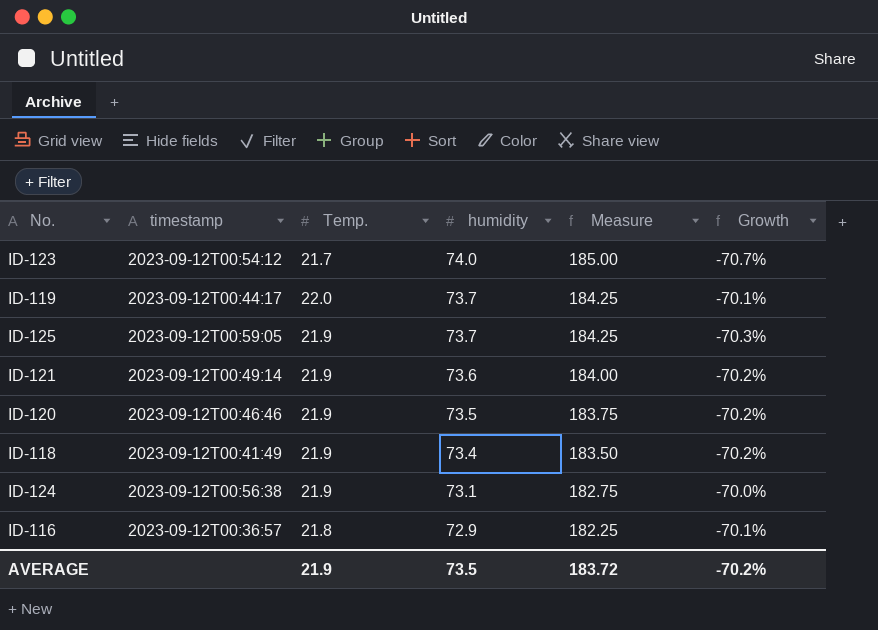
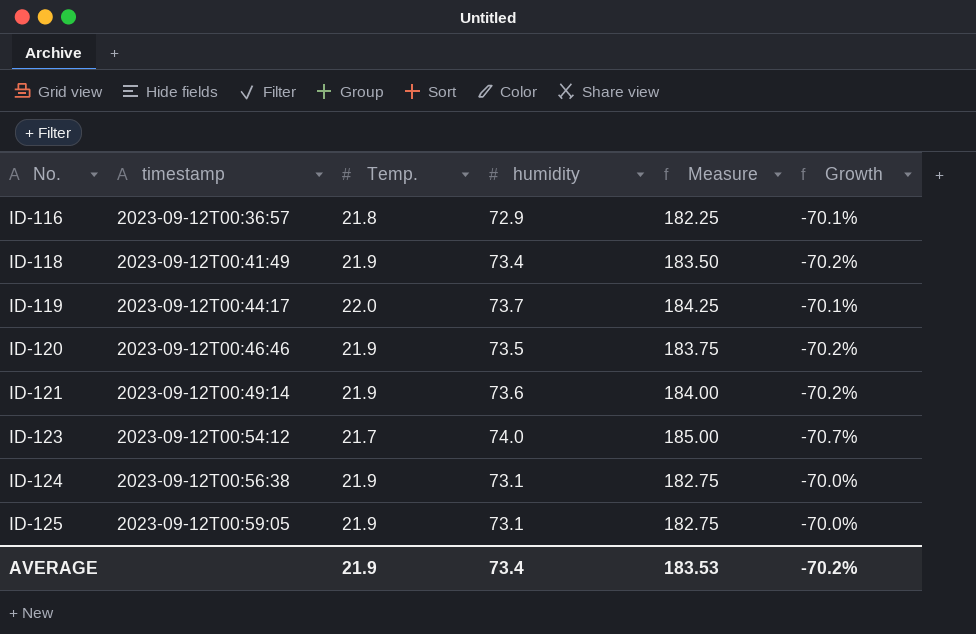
row order: humidity descending -> No. ascending
ID-125 | humidity: 73.7 -> 73.1
ID-125 | Measure: 184.25 -> 182.75
ID-125 | Growth: -70.3% -> -70.0%
AVERAGE | humidity: 73.5 -> 73.4
AVERAGE | Measure: 183.72 -> 183.53

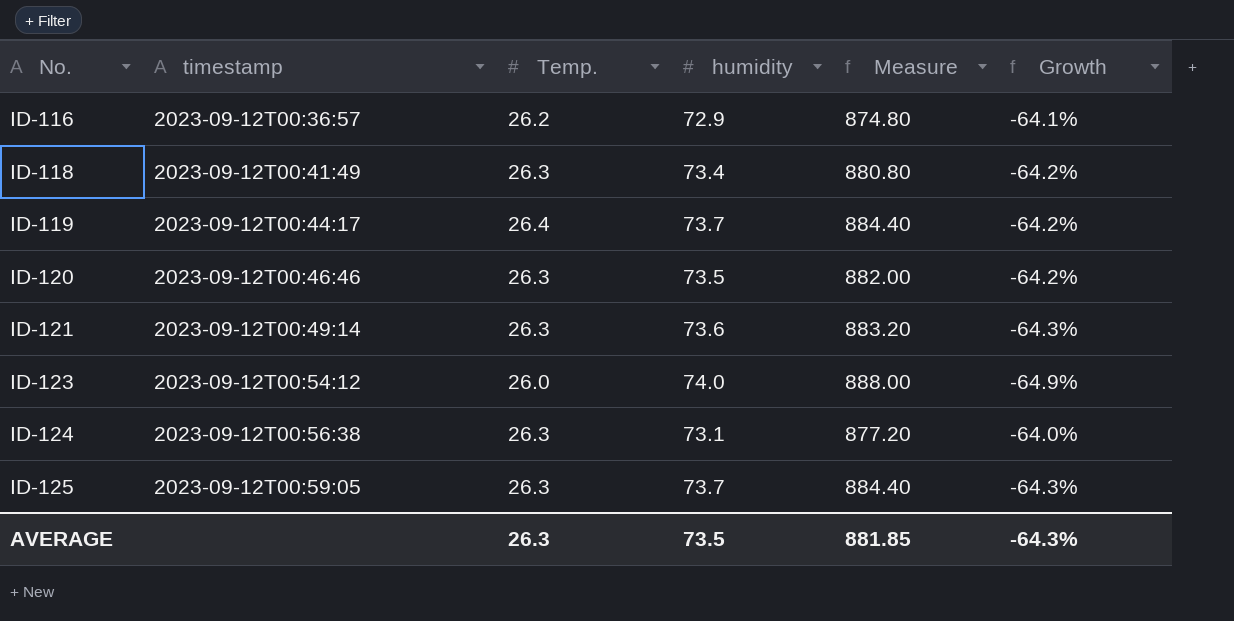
column Measure | formula: [humidity] * 2.5 -> [humidity] * 12
ID-116 | Temp.: 21.8 -> 26.2
ID-116 | Growth: -70.1% -> -64.1%
ID-118 | Temp.: 21.9 -> 26.3
ID-118 | Growth: -70.2% -> -64.2%
ID-119 | Temp.: 22.0 -> 26.4
ID-119 | Growth: -70.1% -> -64.2%
ID-120 | Temp.: 21.9 -> 26.3
ID-120 | Growth: -70.2% -> -64.2%
ID-121 | Temp.: 21.9 -> 26.3
ID-121 | Growth: -70.2% -> -64.3%
ID-123 | Temp.: 21.7 -> 26.0
ID-123 | Growth: -70.7% -> -64.9%
ID-124 | Temp.: 21.9 -> 26.3
ID-124 | Growth: -70.0% -> -64.0%
ID-125 | Temp.: 21.9 -> 26.3
ID-125 | humidity: 73.1 -> 73.7
ID-125 | Growth: -70.0% -> -64.3%
AVERAGE | Temp.: 21.9 -> 26.3
AVERAGE | humidity: 73.4 -> 73.5
AVERAGE | Measure: 183.53 -> 881.85
AVERAGE | Growth: -70.2% -> -64.3%

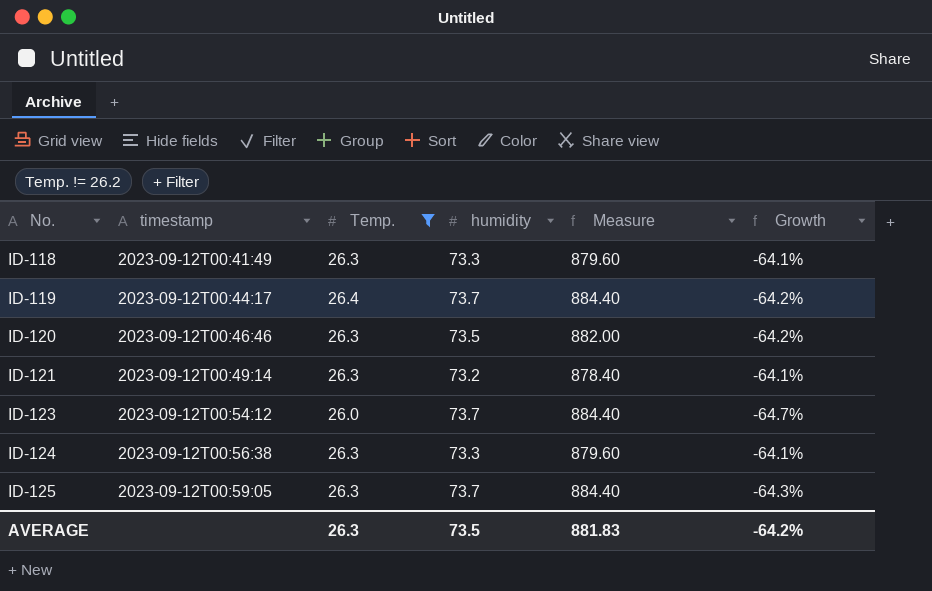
filter: none -> Temp. != 26.2
ID-118 | humidity: 73.4 -> 73.3
ID-118 | Measure: 880.80 -> 879.60
ID-118 | Growth: -64.2% -> -64.1%
ID-121 | humidity: 73.6 -> 73.2
ID-121 | Measure: 883.20 -> 878.40
ID-121 | Growth: -64.3% -> -64.1%
ID-123 | humidity: 74.0 -> 73.7
ID-123 | Measure: 888.00 -> 884.40
ID-123 | Growth: -64.9% -> -64.7%
ID-124 | humidity: 73.1 -> 73.3
ID-124 | Measure: 877.20 -> 879.60
ID-124 | Growth: -64.0% -> -64.1%
AVERAGE | Measure: 881.85 -> 881.83
AVERAGE | Growth: -64.3% -> -64.2%

